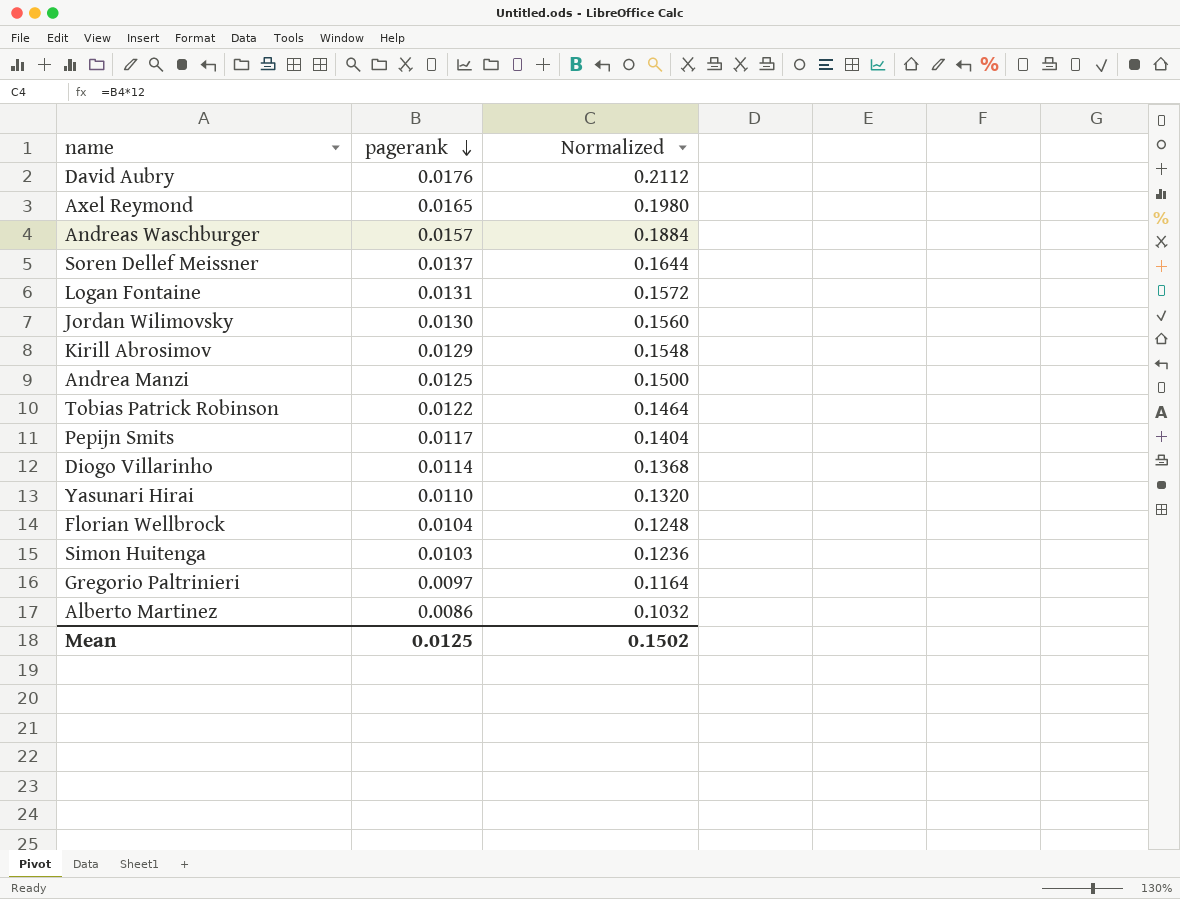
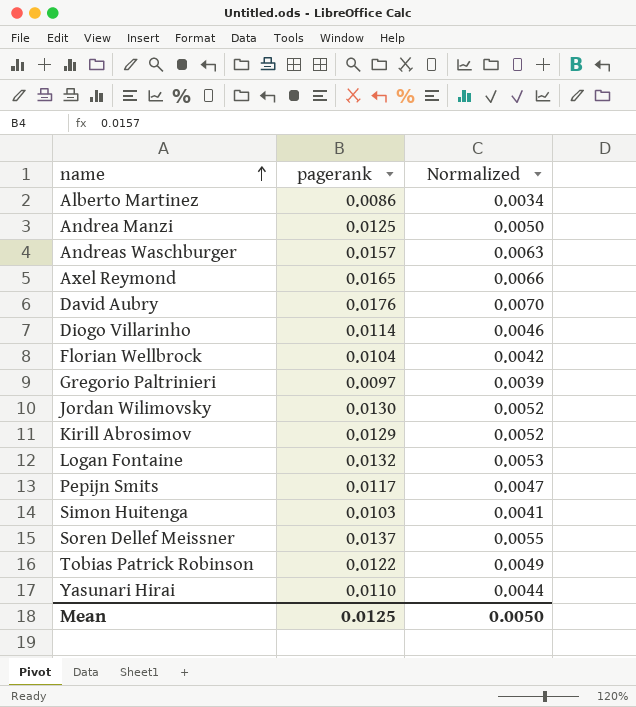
row order: pagerank descending -> name ascending
column Normalized | formula: [pagerank] * 12 -> [pagerank] * 0.4
Logan Fontaine | pagerank: 0.0131 -> 0.0132
Mean | Normalized: 0.1502 -> 0.0050

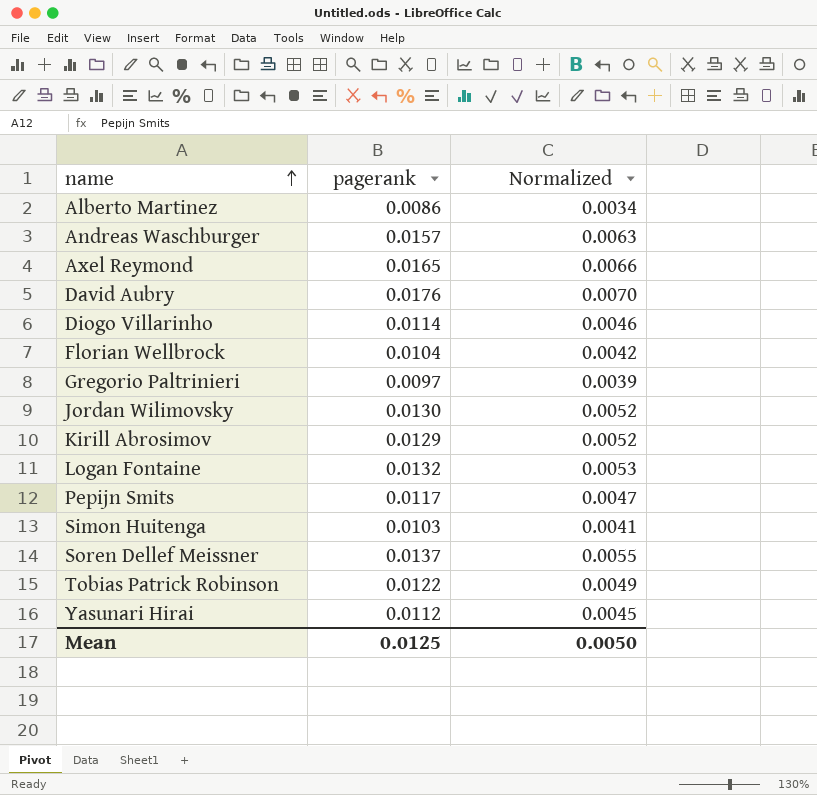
row Andrea Manzi: 0.0125 | 0.0050 -> none
Yasunari Hirai | pagerank: 0.0110 -> 0.0112
Yasunari Hirai | Normalized: 0.0044 -> 0.0045

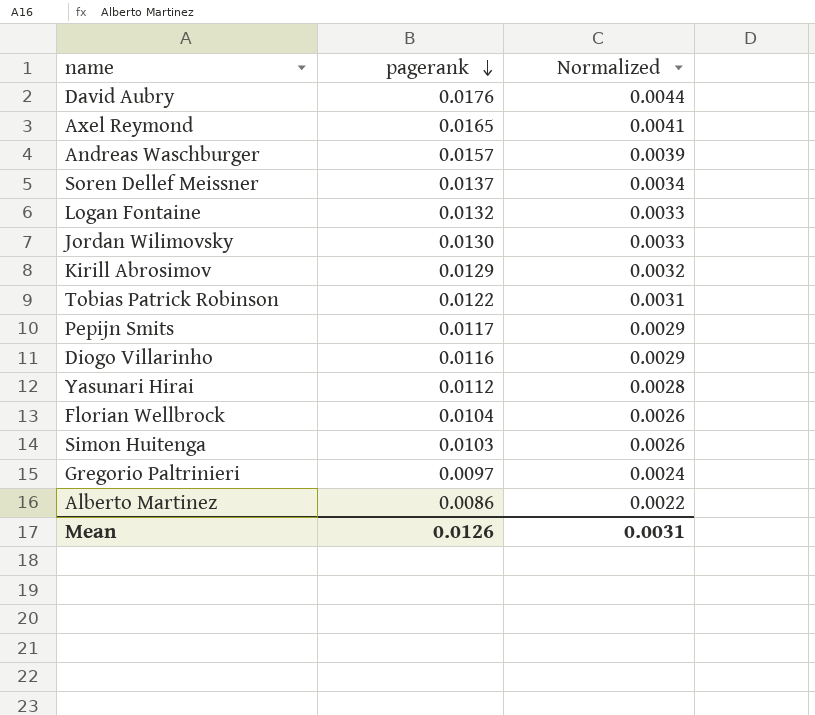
row order: name ascending -> pagerank descending
column Normalized | formula: [pagerank] * 0.4 -> [pagerank] * 0.25
Diogo Villarinho | pagerank: 0.0114 -> 0.0116
Mean | pagerank: 0.0125 -> 0.0126
Mean | Normalized: 0.0050 -> 0.0031

